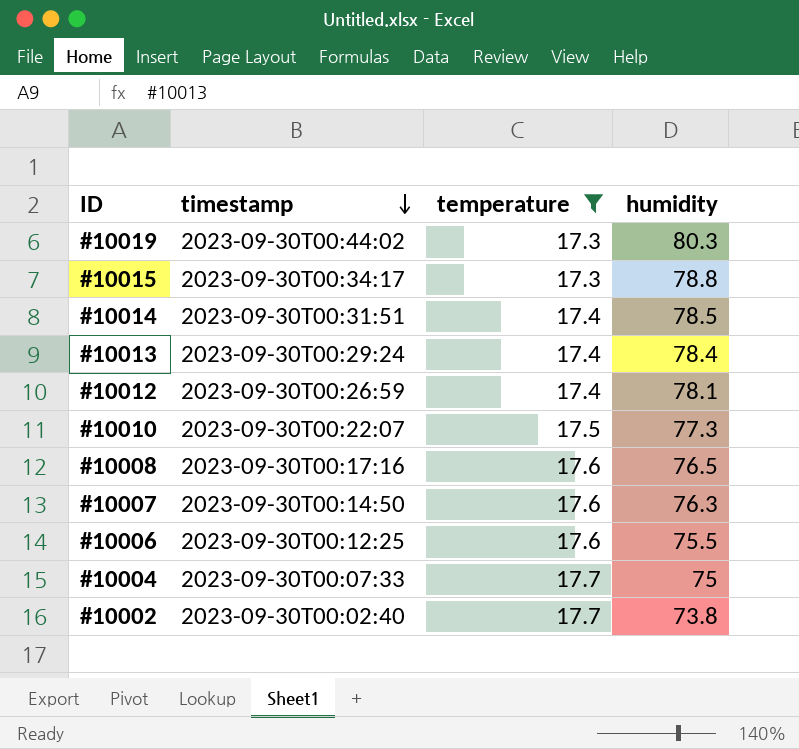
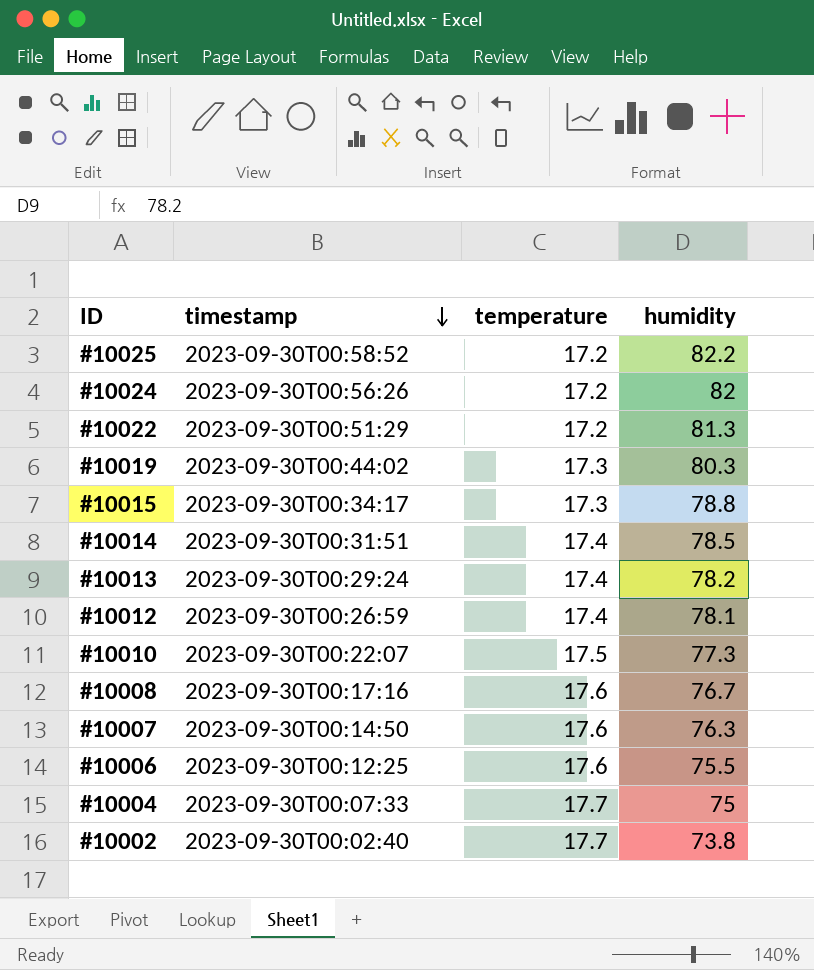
filter: temperature != 17.2 -> none
#10013 | humidity: 78.4 -> 78.2
#10008 | humidity: 76.5 -> 76.7

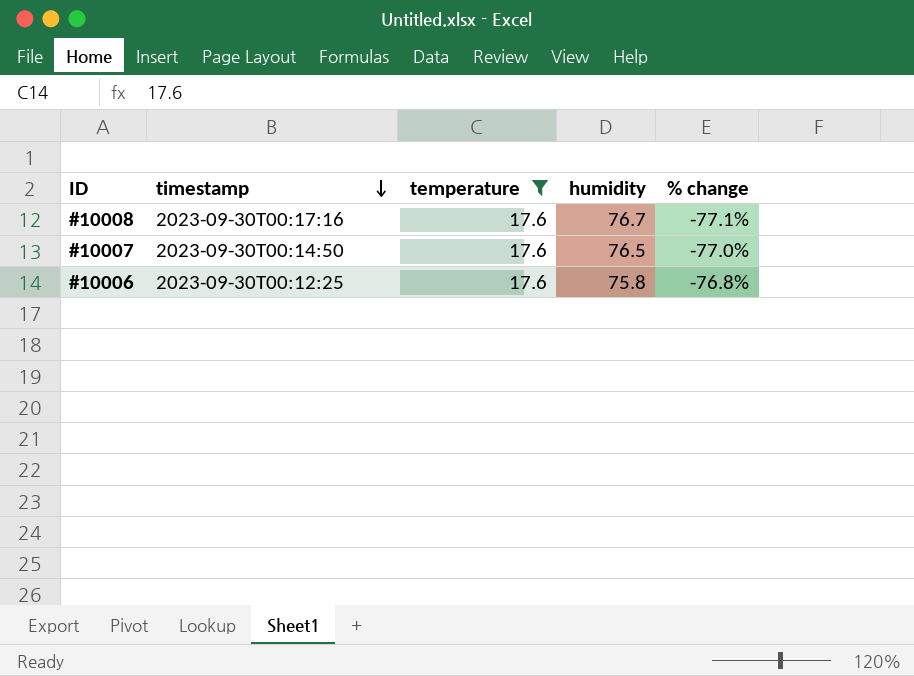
filter: none -> temperature = 17.6
column % change | formula: none -> ([temperature] - [humidity]) / [humidity]
#10007 | humidity: 76.3 -> 76.5
#10006 | humidity: 75.5 -> 75.8

